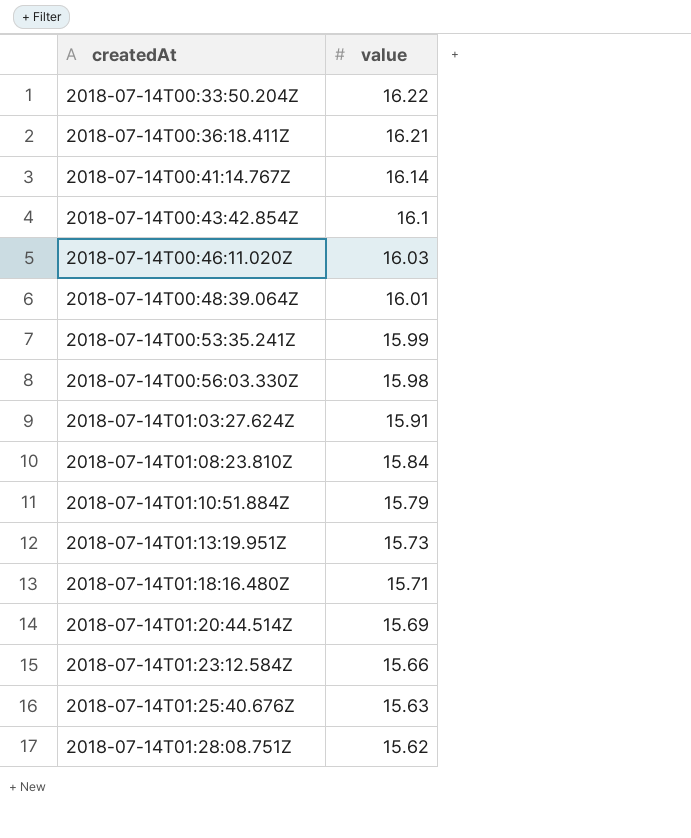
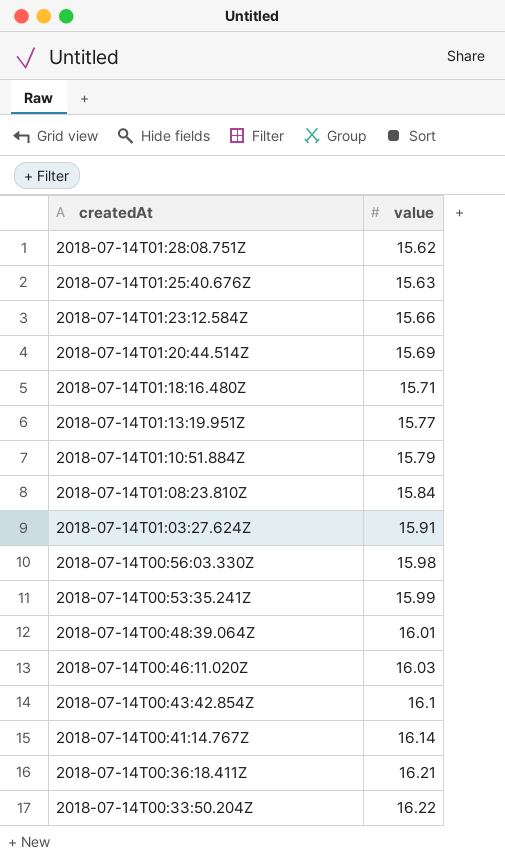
row order: createdAt ascending -> createdAt descending
2018-07-14T01:13:19.951Z | value: 15.73 -> 15.77

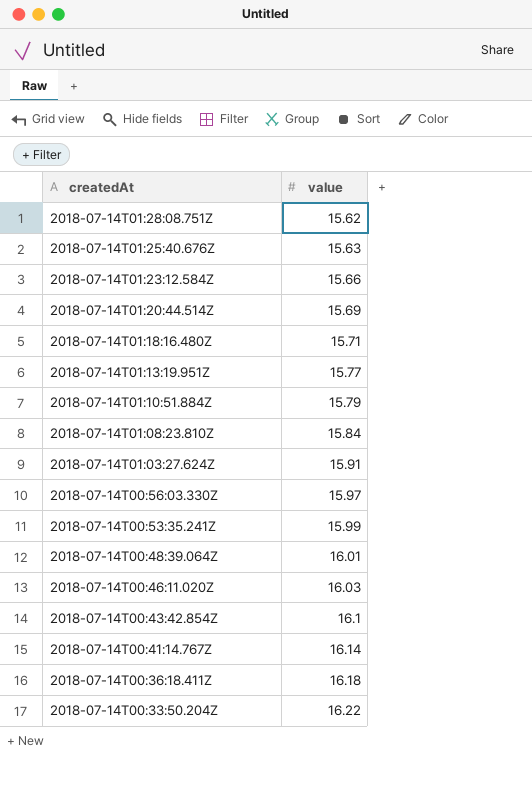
2018-07-14T00:56:03.330Z | value: 15.98 -> 15.97
2018-07-14T00:36:18.411Z | value: 16.21 -> 16.18

